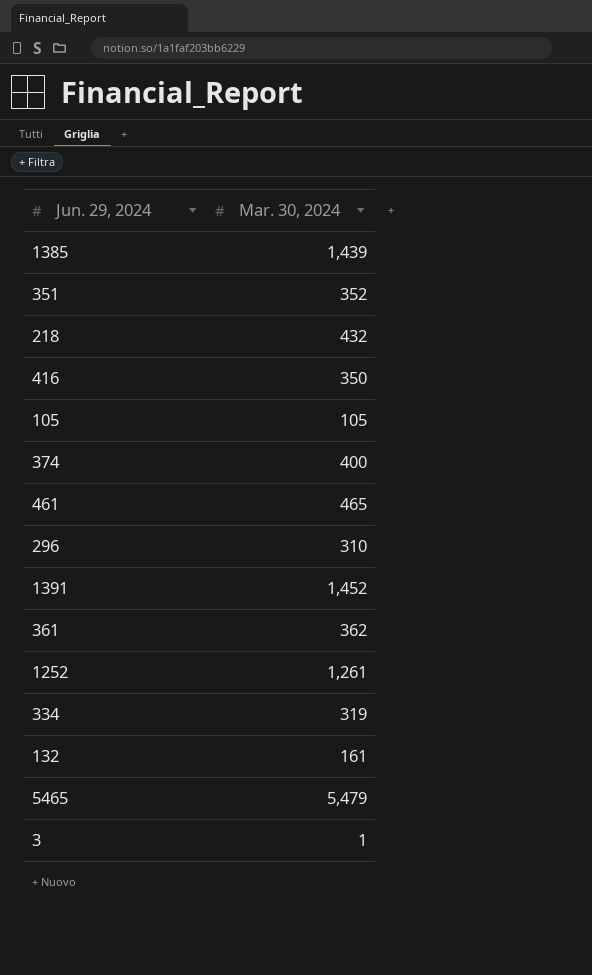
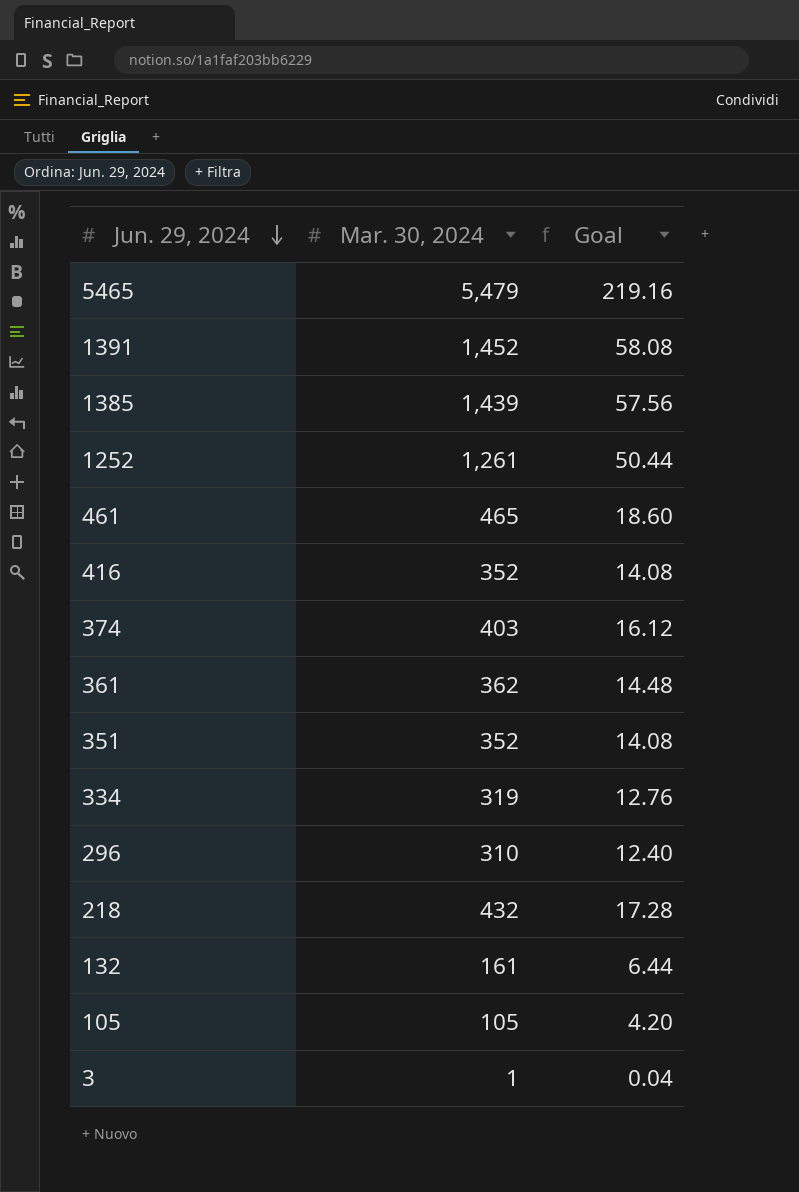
row order: none -> Jun. 29, 2024 descending
column Goal | formula: none -> [Mar. 30, 2024] * 0.04
416 | Mar. 30, 2024: 350 -> 352
374 | Mar. 30, 2024: 400 -> 403

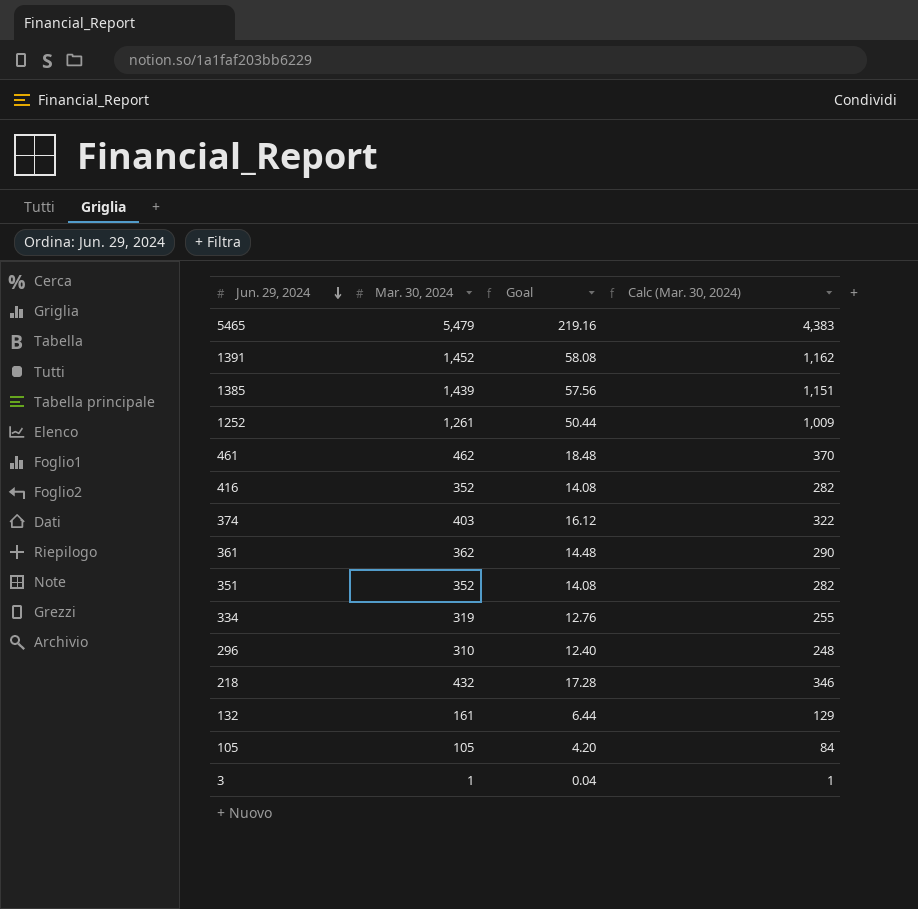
column Calc (Mar. 30, 2024) | formula: none -> [Mar. 30, 2024] * 0.8
461 | Mar. 30, 2024: 465 -> 462
461 | Goal: 18.60 -> 18.48

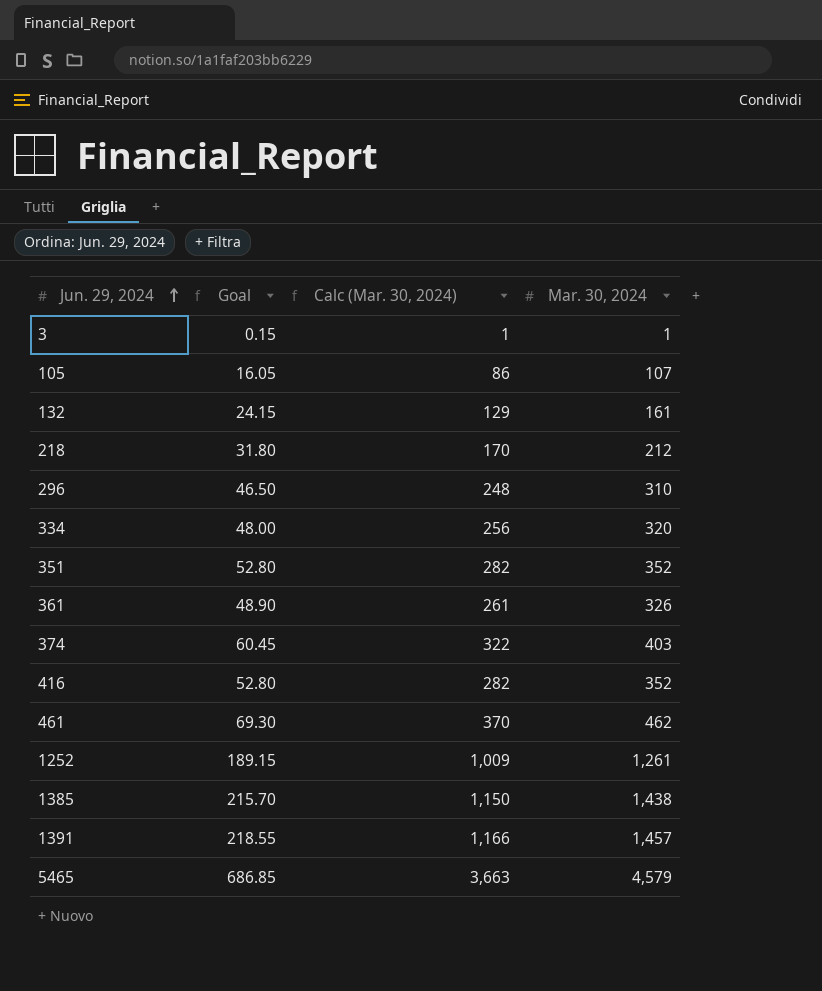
row order: Jun. 29, 2024 descending -> Jun. 29, 2024 ascending
column Goal | formula: [Mar. 30, 2024] * 0.04 -> [Mar. 30, 2024] * 0.15
column Mar. 30, 2024 | position: 2 -> 4
105 | Calc (Mar. 30, 2024): 84 -> 86
105 | Mar. 30, 2024: 105 -> 107
218 | Calc (Mar. 30, 2024): 346 -> 170
218 | Mar. 30, 2024: 432 -> 212
334 | Calc (Mar. 30, 2024): 255 -> 256
334 | Mar. 30, 2024: 319 -> 320
361 | Calc (Mar. 30, 2024): 290 -> 261
361 | Mar. 30, 2024: 362 -> 326
1385 | Calc (Mar. 30, 2024): 1,151 -> 1,150
1385 | Mar. 30, 2024: 1,439 -> 1,438
1391 | Calc (Mar. 30, 2024): 1,162 -> 1,166
1391 | Mar. 30, 2024: 1,452 -> 1,457
5465 | Calc (Mar. 30, 2024): 4,383 -> 3,663
5465 | Mar. 30, 2024: 5,479 -> 4,579

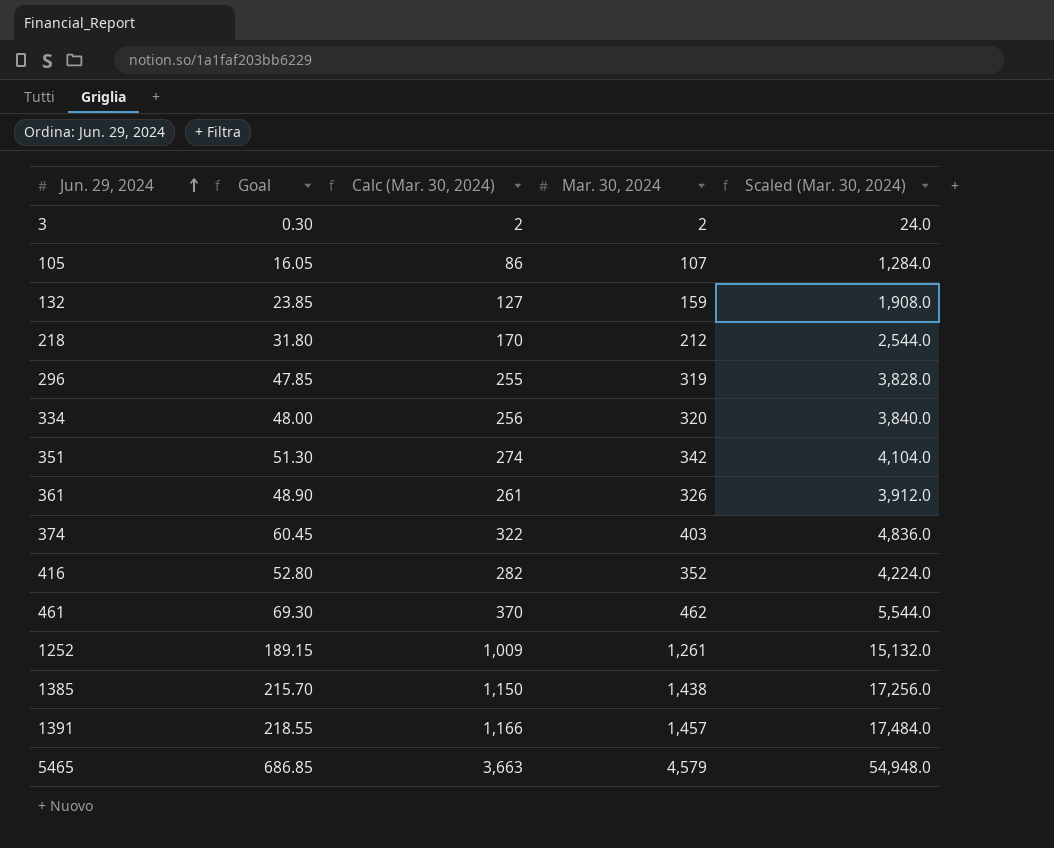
column Scaled (Mar. 30, 2024) | formula: none -> [Mar. 30, 2024] * 12
3 | Goal: 0.15 -> 0.30
3 | Calc (Mar. 30, 2024): 1 -> 2
3 | Mar. 30, 2024: 1 -> 2
132 | Goal: 24.15 -> 23.85
132 | Calc (Mar. 30, 2024): 129 -> 127
132 | Mar. 30, 2024: 161 -> 159
296 | Goal: 46.50 -> 47.85
296 | Calc (Mar. 30, 2024): 248 -> 255
296 | Mar. 30, 2024: 310 -> 319
351 | Goal: 52.80 -> 51.30
351 | Calc (Mar. 30, 2024): 282 -> 274
351 | Mar. 30, 2024: 352 -> 342

